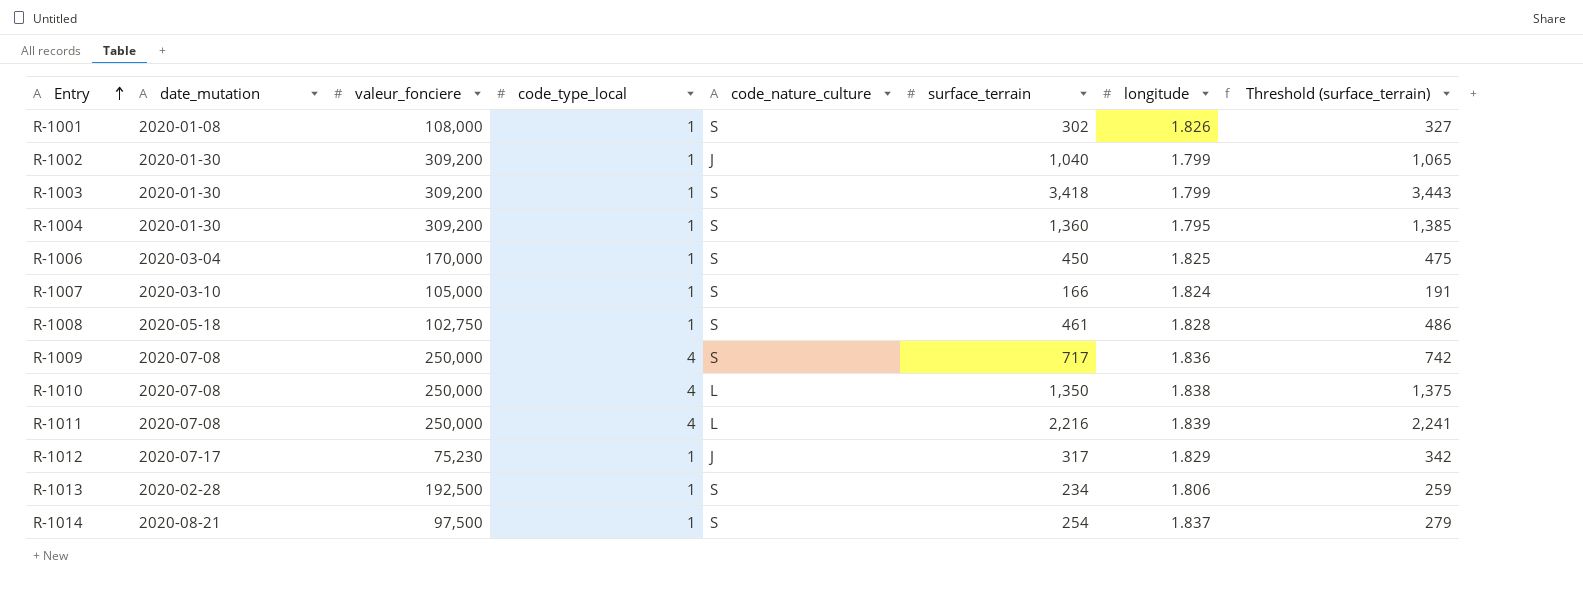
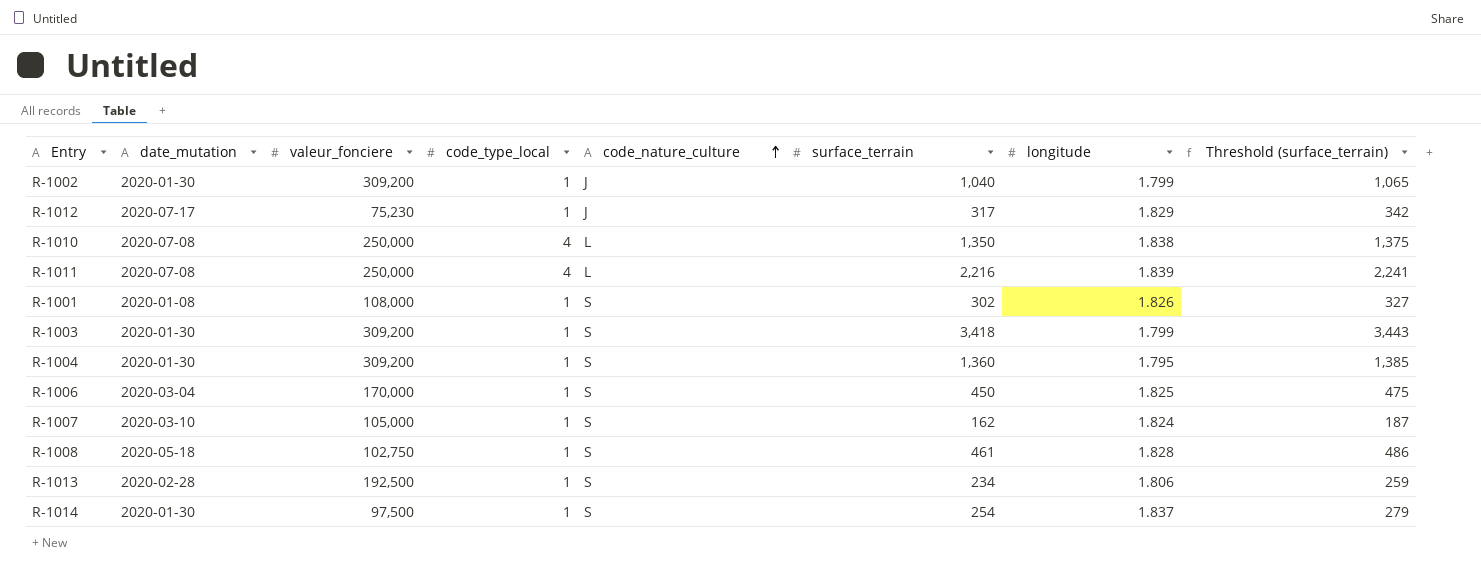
row order: Entry ascending -> code_nature_culture ascending
row R-1009: 2020-07-08 | 250,000 | 4 | S | 717 | 1.836 | 742 -> none
R-1007 | surface_terrain: 166 -> 162
R-1007 | Threshold (surface_terrain): 191 -> 187
R-1014 | date_mutation: 2020-08-21 -> 2020-01-30

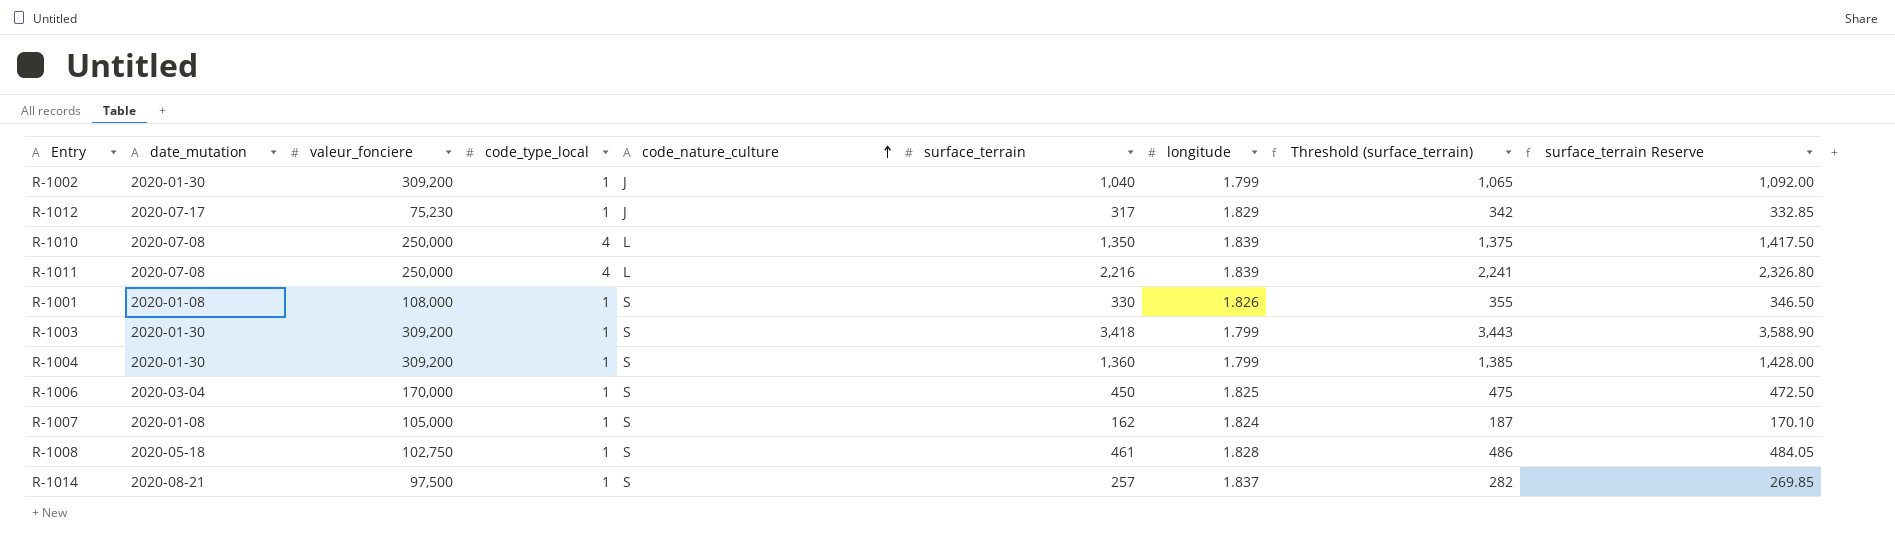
column surface_terrain Reserve | formula: none -> [surface_terrain] * 1.05
row R-1013: 2020-02-28 | 192,500 | 1 | S | 234 | 1.806 | 259 -> none
R-1010 | longitude: 1.838 -> 1.839
R-1001 | surface_terrain: 302 -> 330
R-1001 | Threshold (surface_terrain): 327 -> 355
R-1004 | longitude: 1.795 -> 1.799
R-1007 | date_mutation: 2020-03-10 -> 2020-01-08
R-1014 | date_mutation: 2020-01-30 -> 2020-08-21
R-1014 | surface_terrain: 254 -> 257
R-1014 | Threshold (surface_terrain): 279 -> 282

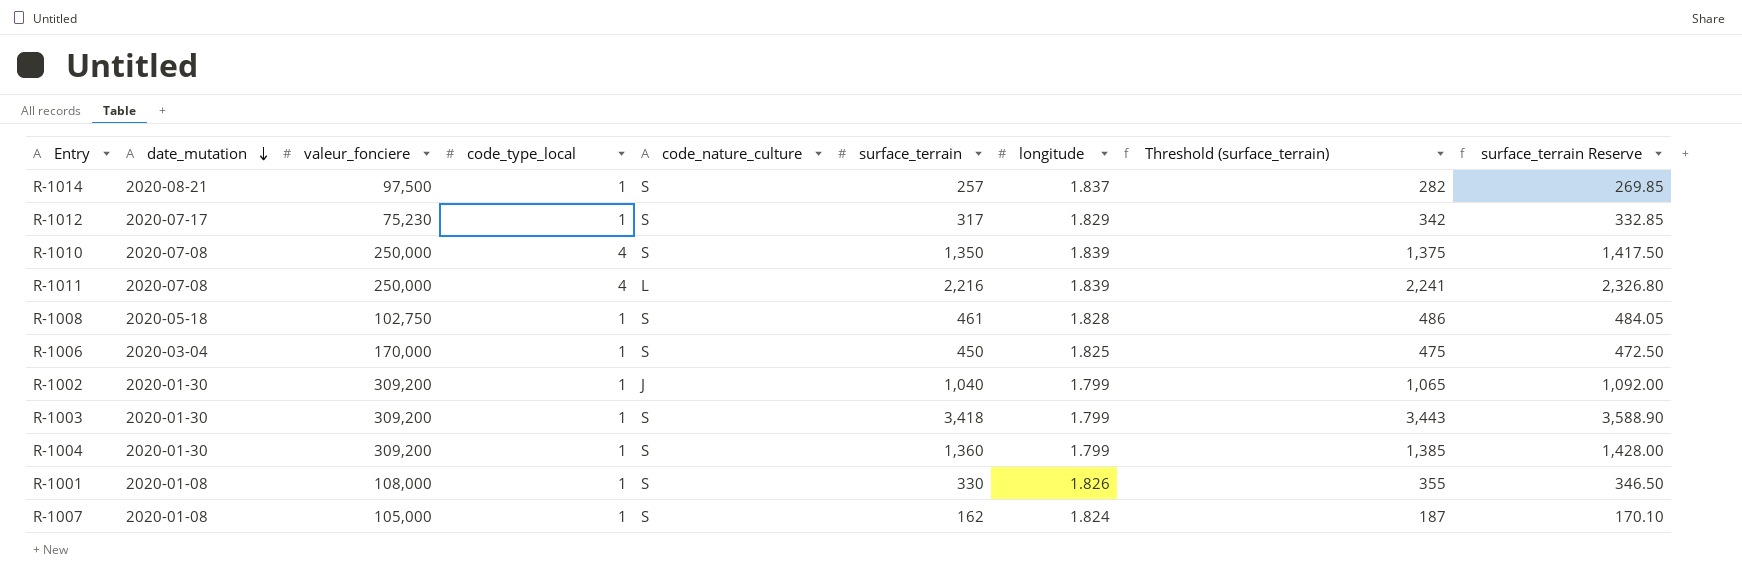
row order: code_nature_culture ascending -> date_mutation descending
R-1012 | code_nature_culture: J -> S
R-1010 | code_nature_culture: L -> S

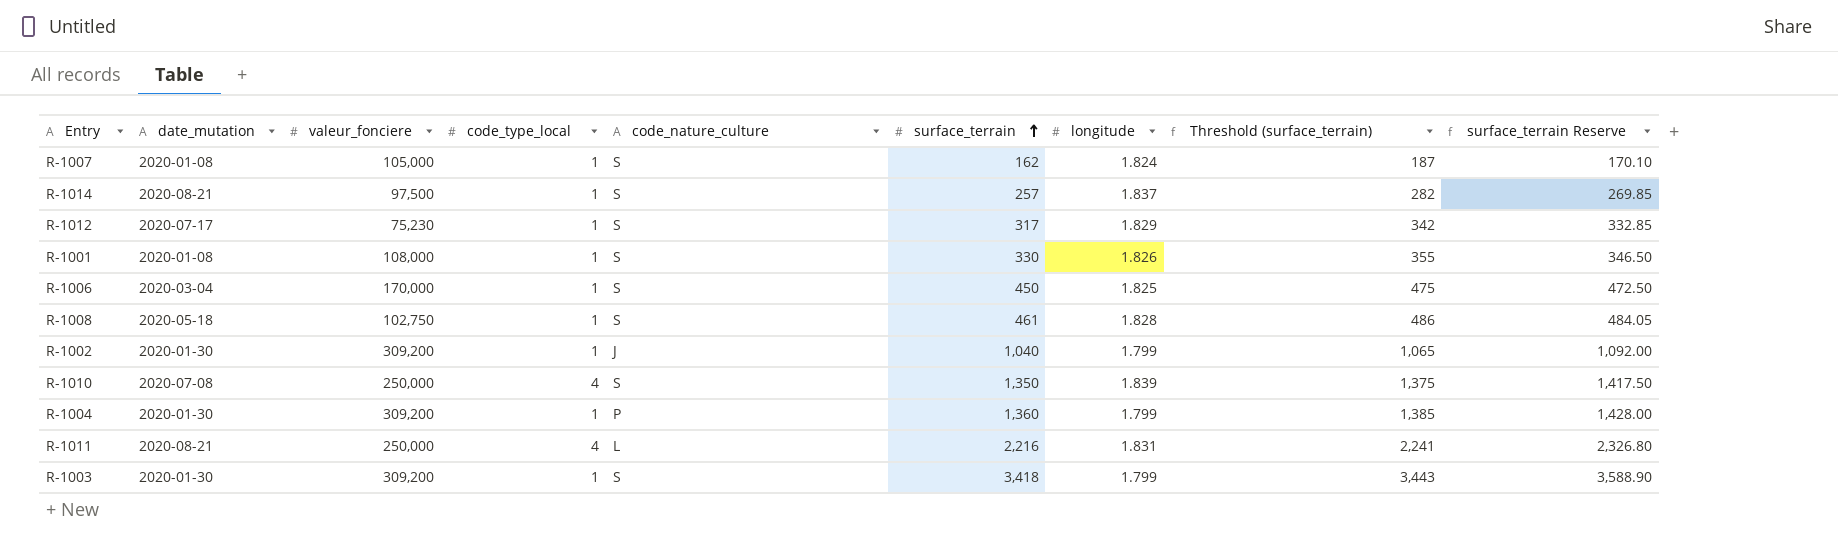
row order: date_mutation descending -> surface_terrain ascending
R-1004 | code_nature_culture: S -> P
R-1011 | date_mutation: 2020-07-08 -> 2020-08-21
R-1011 | longitude: 1.839 -> 1.831

